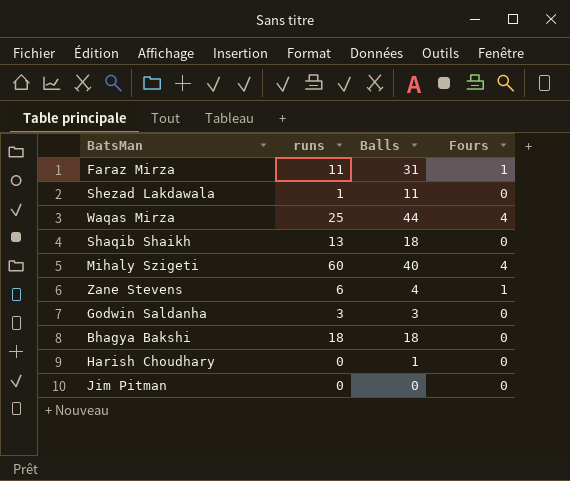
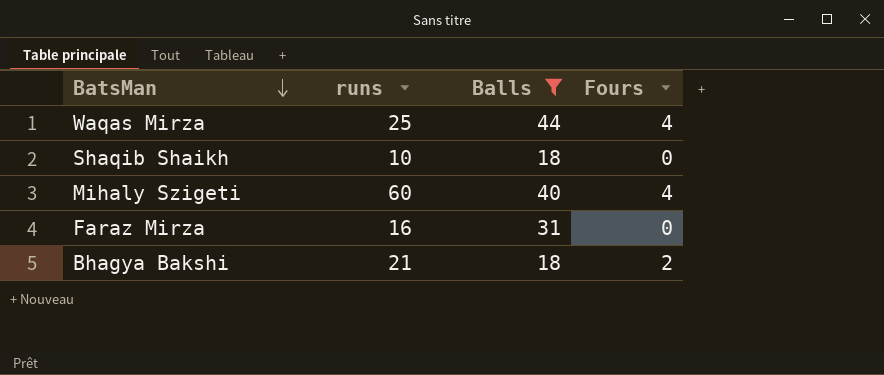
filter: none -> Balls >= 18
row order: none -> BatsMan descending
Shaqib Shaikh | runs: 13 -> 10
Faraz Mirza | runs: 11 -> 16
Faraz Mirza | Fours: 1 -> 0
Bhagya Bakshi | runs: 18 -> 21
Bhagya Bakshi | Fours: 0 -> 2

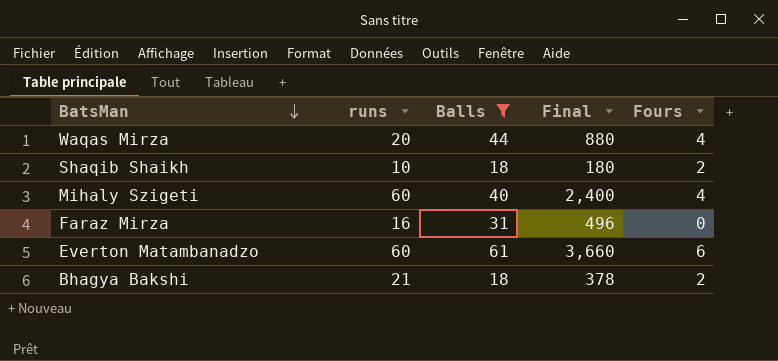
column Final | formula: none -> [runs] * [Balls]
Waqas Mirza | runs: 25 -> 20
Shaqib Shaikh | Fours: 0 -> 2
row Everton Matambanadzo: none -> 60 | 61 | 3,660 | 6

